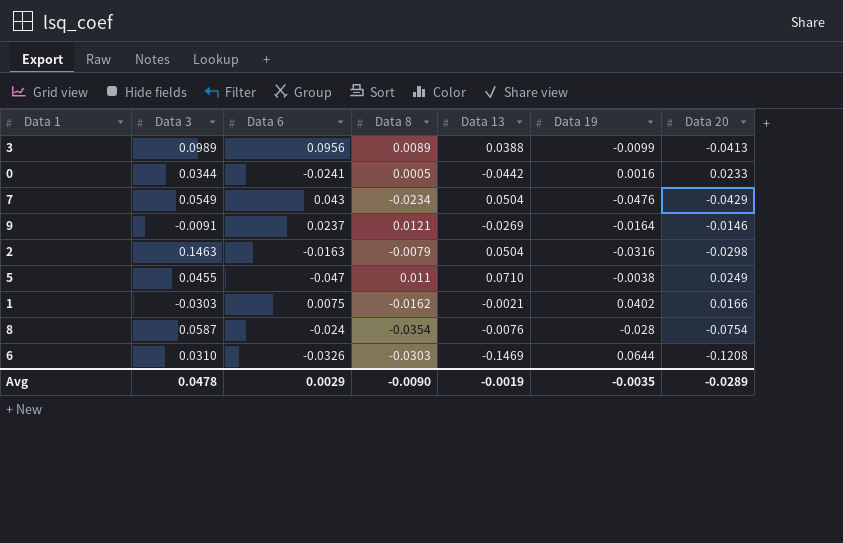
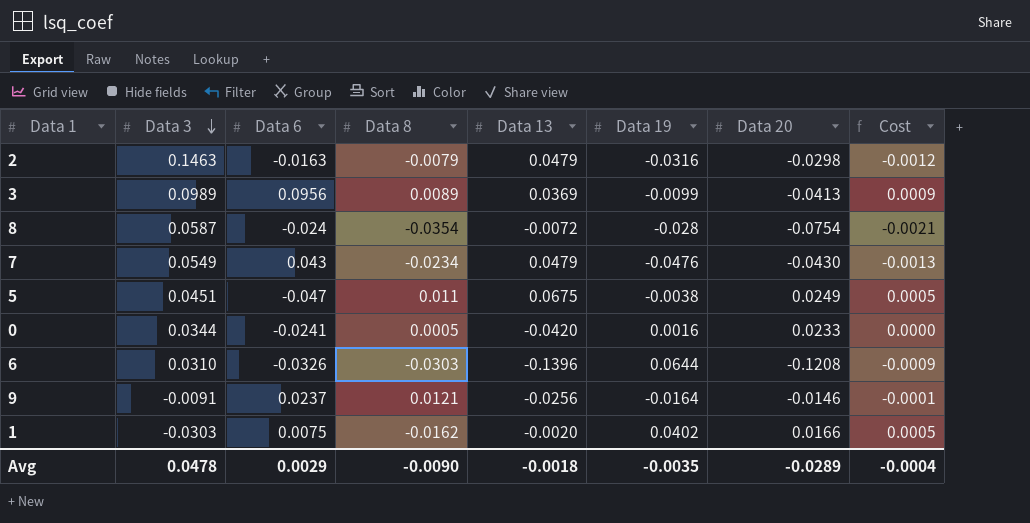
row order: none -> Data 3 descending
column Cost | formula: none -> [Data 3] * [Data 8]
2 | Data 13: 0.0504 -> 0.0479
3 | Data 13: 0.0388 -> 0.0369
8 | Data 13: -0.0076 -> -0.0072
7 | Data 13: 0.0504 -> 0.0479
7 | Data 20: -0.0429 -> -0.0430
5 | Data 3: 0.0455 -> 0.0451
5 | Data 13: 0.0710 -> 0.0675
0 | Data 13: -0.0442 -> -0.0420
6 | Data 13: -0.1469 -> -0.1396
9 | Data 13: -0.0269 -> -0.0256
1 | Data 13: -0.0021 -> -0.0020
Avg | Data 13: -0.0019 -> -0.0018

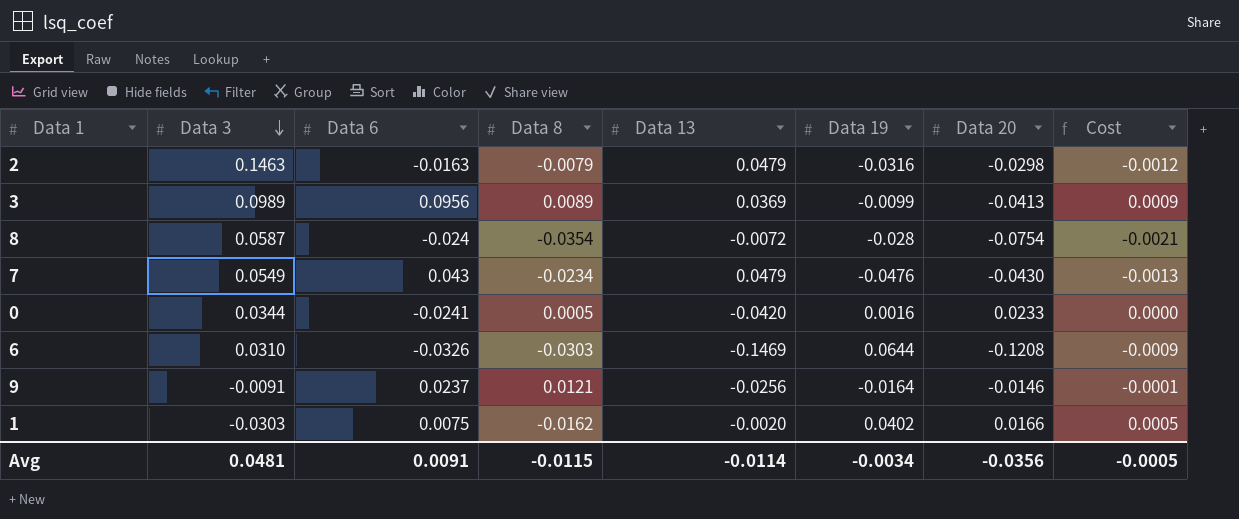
row 5: 0.0451 | -0.047 | 0.011 | 0.0675 | -0.0038 | 0.0249 | 0.0005 -> none
6 | Data 13: -0.1396 -> -0.1469
Avg | Data 3: 0.0478 -> 0.0481
Avg | Data 6: 0.0029 -> 0.0091
Avg | Data 8: -0.0090 -> -0.0115
Avg | Data 13: -0.0018 -> -0.0114
Avg | Data 19: -0.0035 -> -0.0034
Avg | Data 20: -0.0289 -> -0.0356
Avg | Cost: -0.0004 -> -0.0005

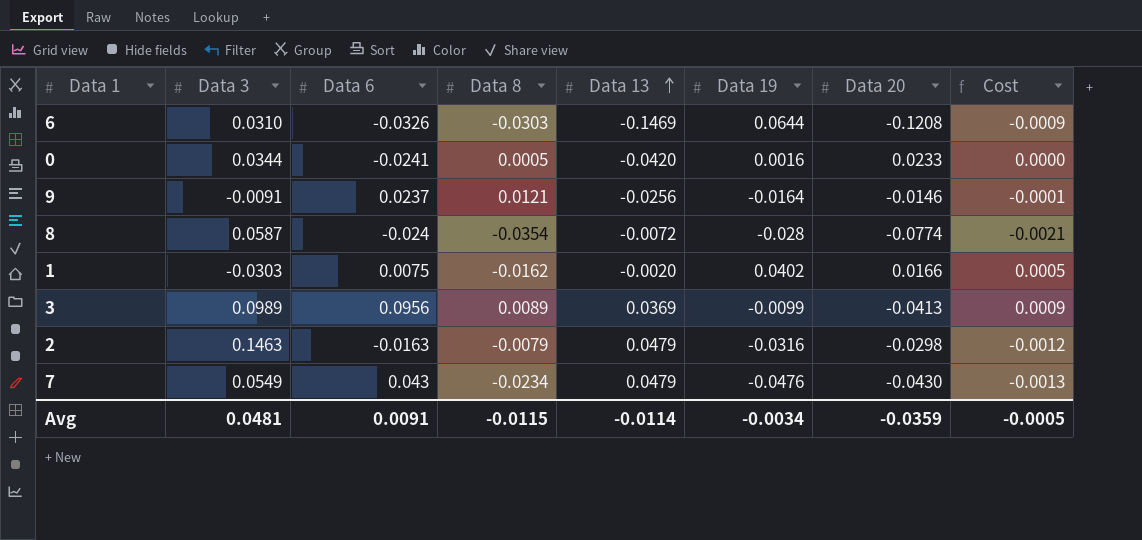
row order: Data 3 descending -> Data 13 ascending
8 | Data 20: -0.0754 -> -0.0774
Avg | Data 20: -0.0356 -> -0.0359

